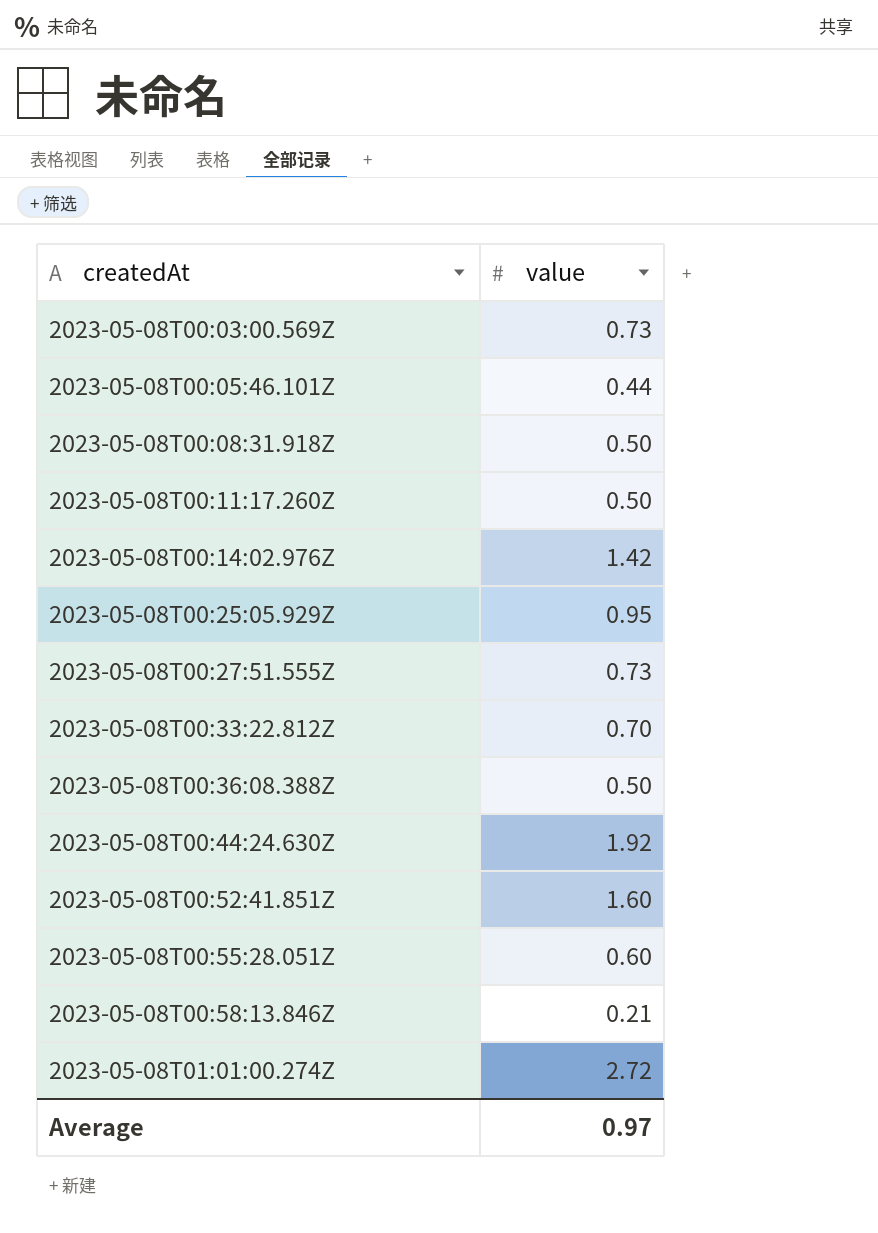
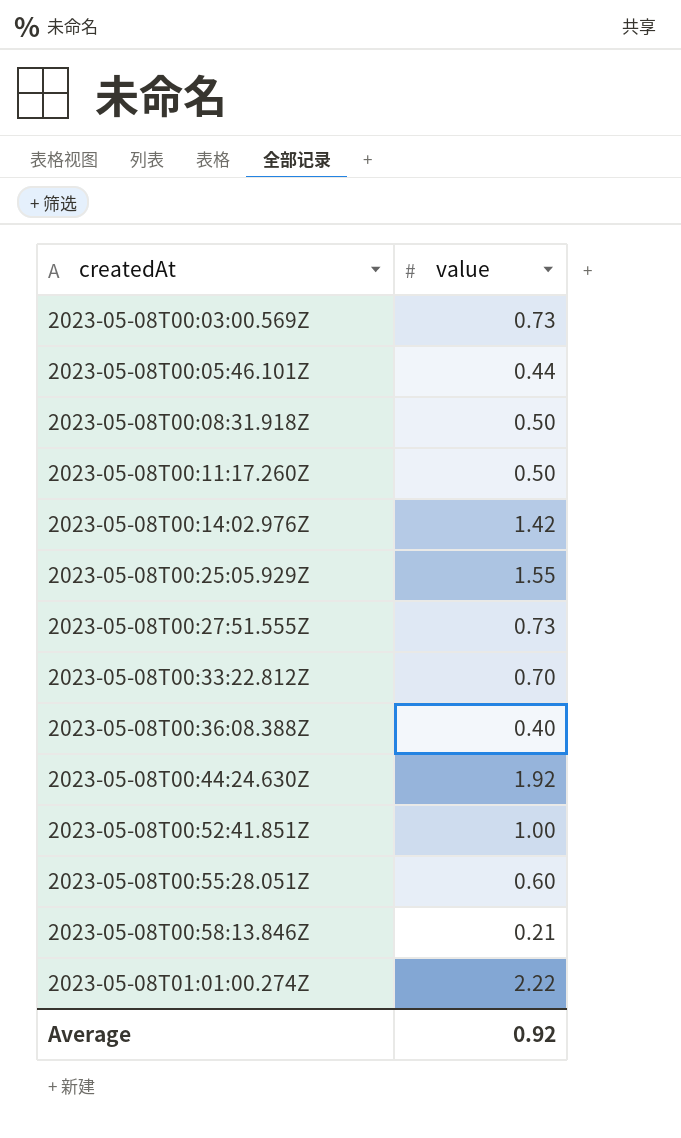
2023-05-08T00:25:05.929Z | value: 0.95 -> 1.55
2023-05-08T00:36:08.388Z | value: 0.50 -> 0.40
2023-05-08T00:52:41.851Z | value: 1.60 -> 1.00
2023-05-08T01:01:00.274Z | value: 2.72 -> 2.22
Average | value: 0.97 -> 0.92

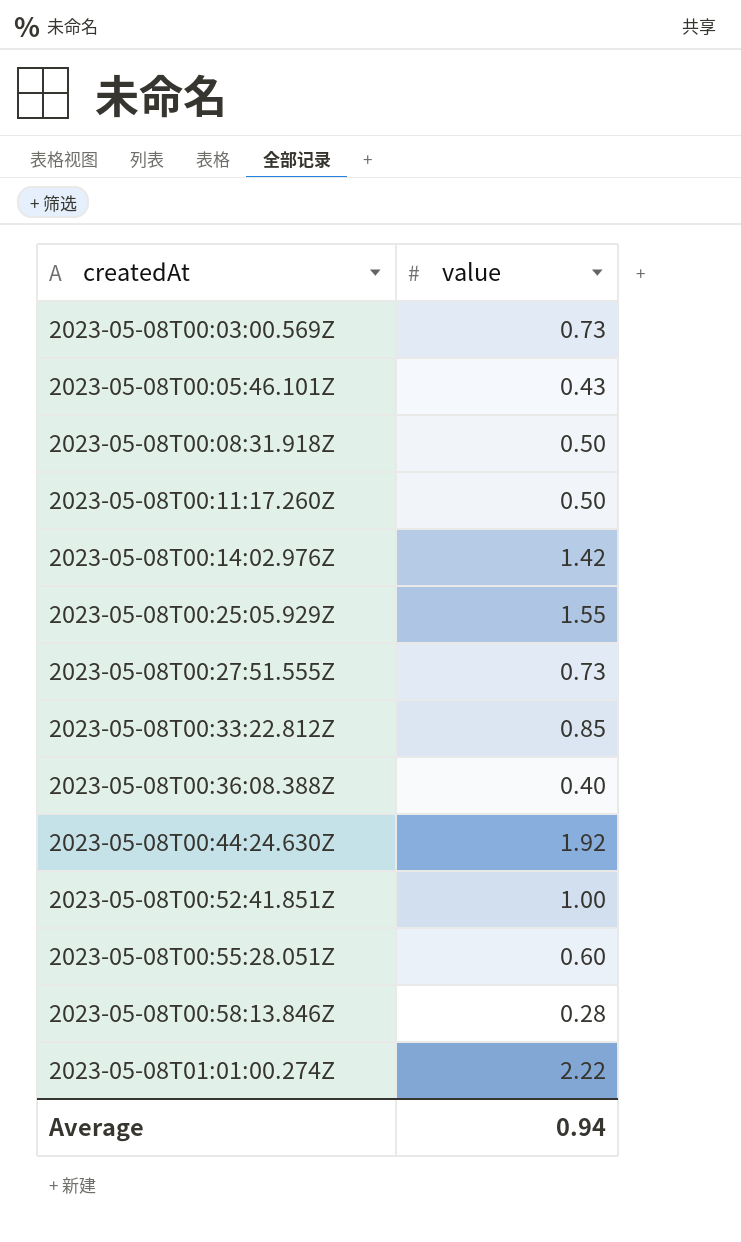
2023-05-08T00:05:46.101Z | value: 0.44 -> 0.43
2023-05-08T00:33:22.812Z | value: 0.70 -> 0.85
2023-05-08T00:58:13.846Z | value: 0.21 -> 0.28
Average | value: 0.92 -> 0.94

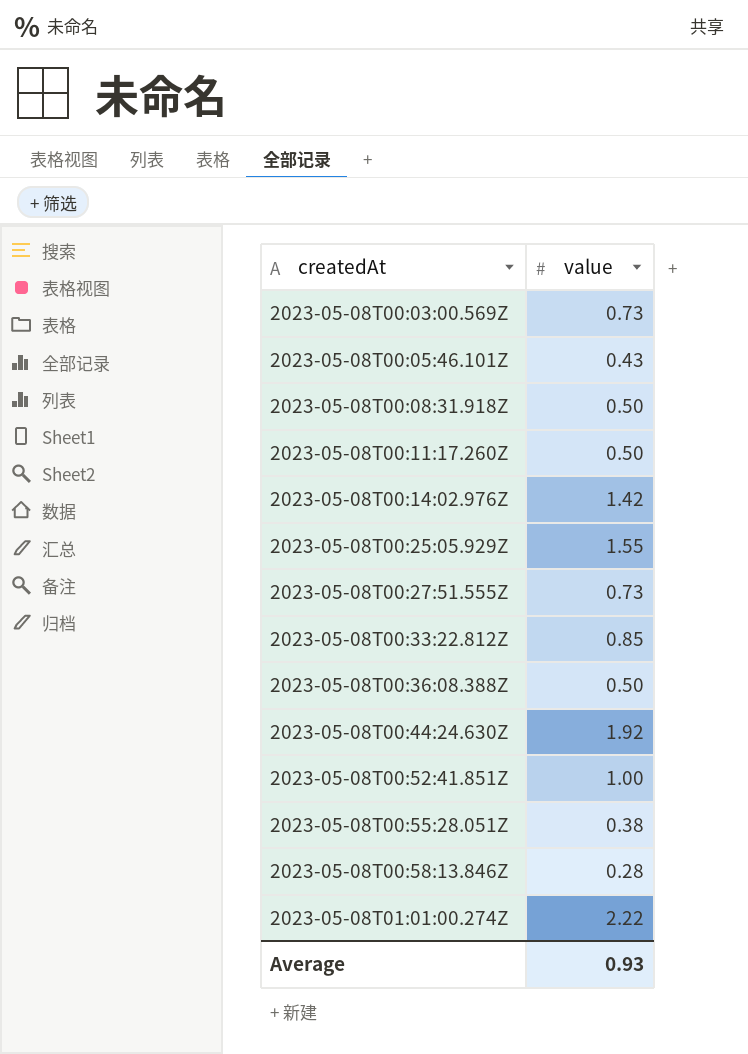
2023-05-08T00:36:08.388Z | value: 0.40 -> 0.50
2023-05-08T00:55:28.051Z | value: 0.60 -> 0.38
Average | value: 0.94 -> 0.93

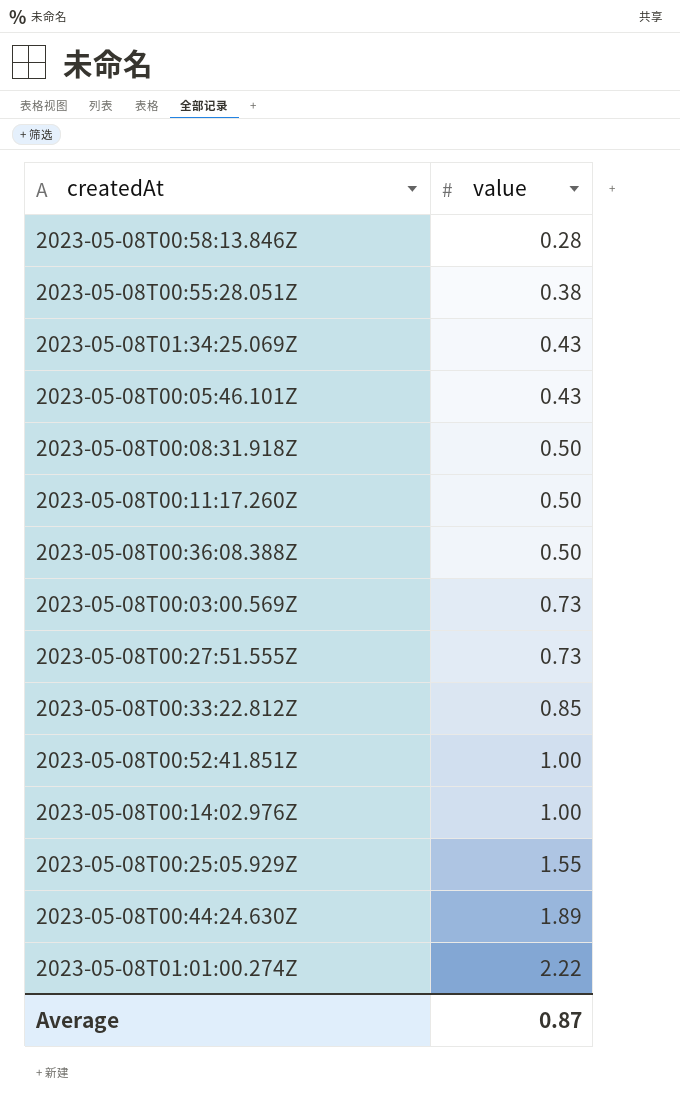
row order: createdAt ascending -> value ascending
row 2023-05-08T01:34:25.069Z: none -> 0.43
2023-05-08T00:14:02.976Z | value: 1.42 -> 1.00
2023-05-08T00:44:24.630Z | value: 1.92 -> 1.89
Average | value: 0.93 -> 0.87

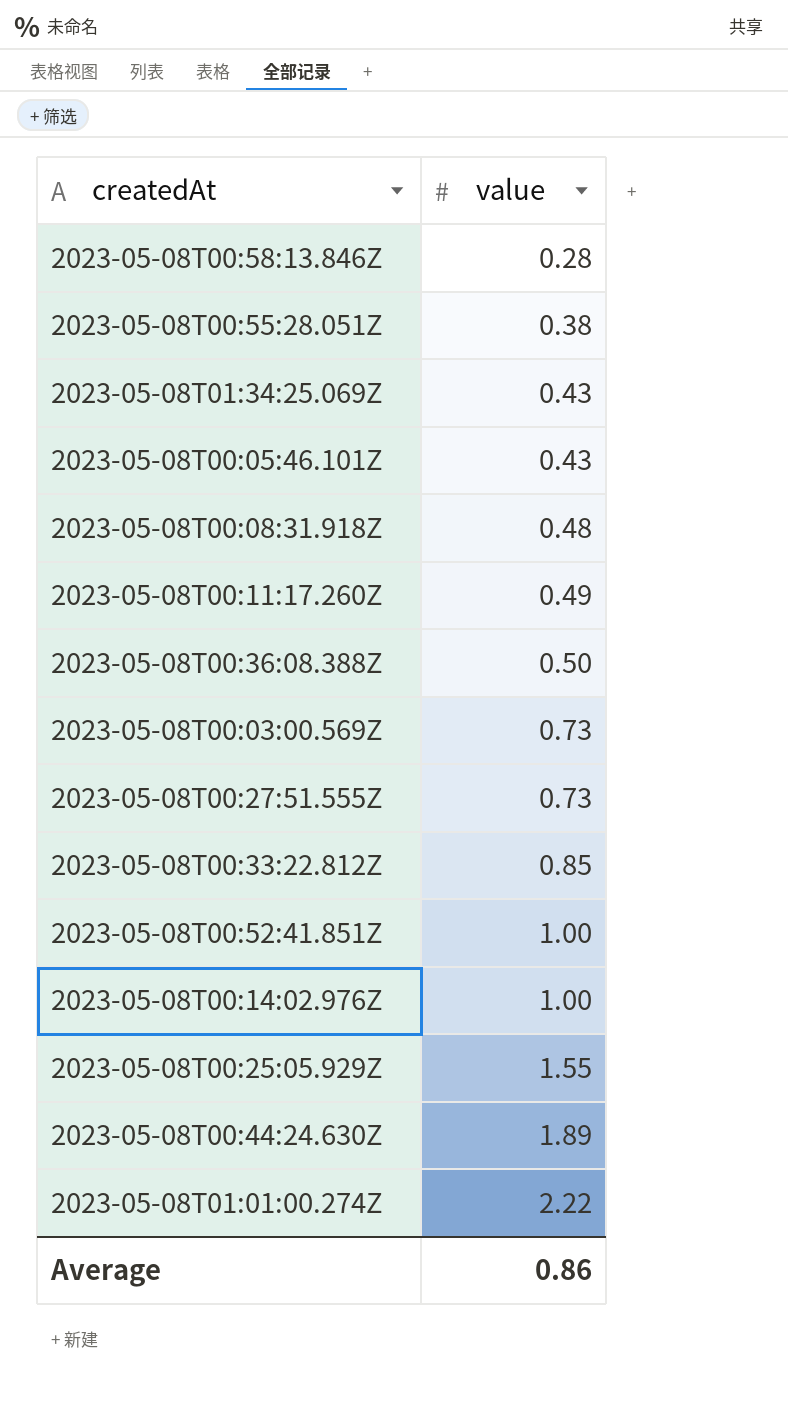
2023-05-08T00:08:31.918Z | value: 0.50 -> 0.48
2023-05-08T00:11:17.260Z | value: 0.50 -> 0.49
Average | value: 0.87 -> 0.86

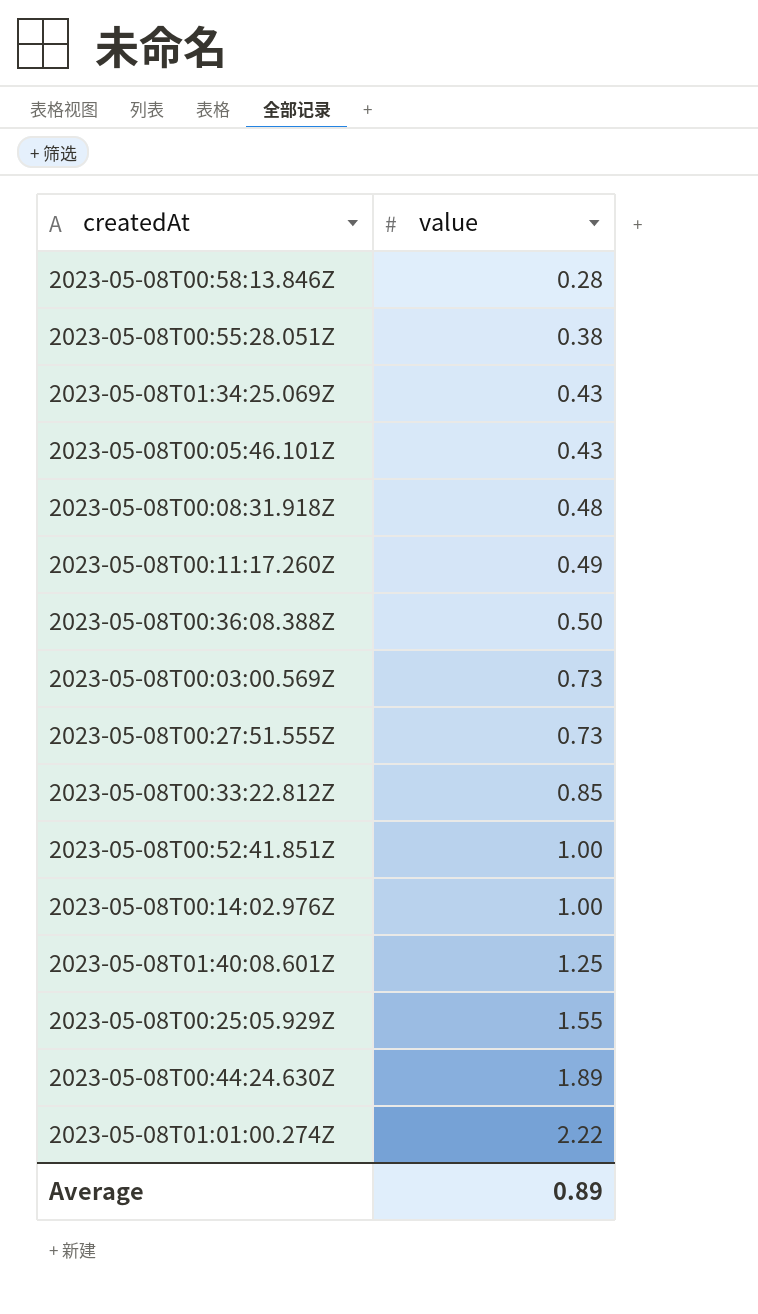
row 2023-05-08T01:40:08.601Z: none -> 1.25
Average | value: 0.86 -> 0.89

